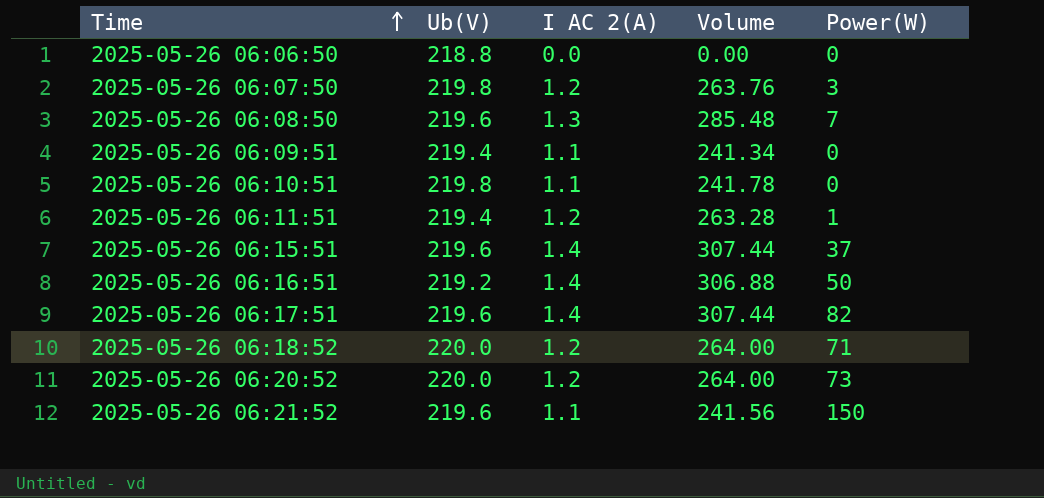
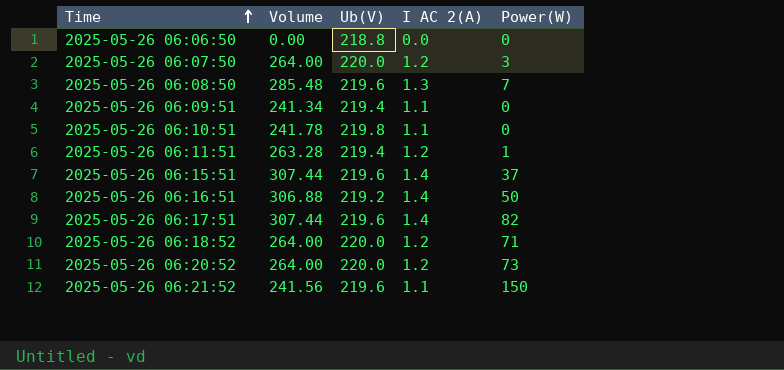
column Volume | position: 4 -> 2
2025-05-26 06:07:50 | Volume: 263.76 -> 264.00
2025-05-26 06:07:50 | Ub(V): 219.8 -> 220.0

